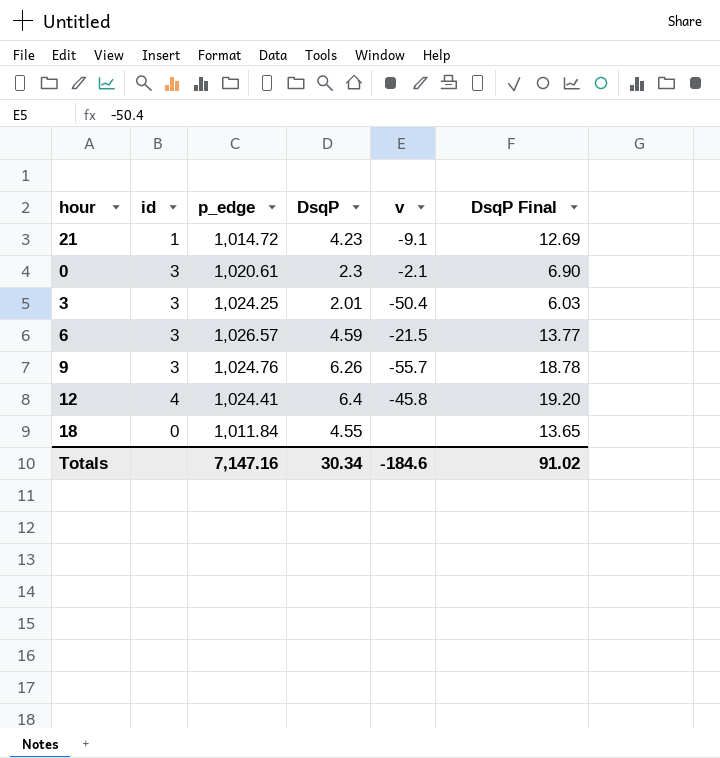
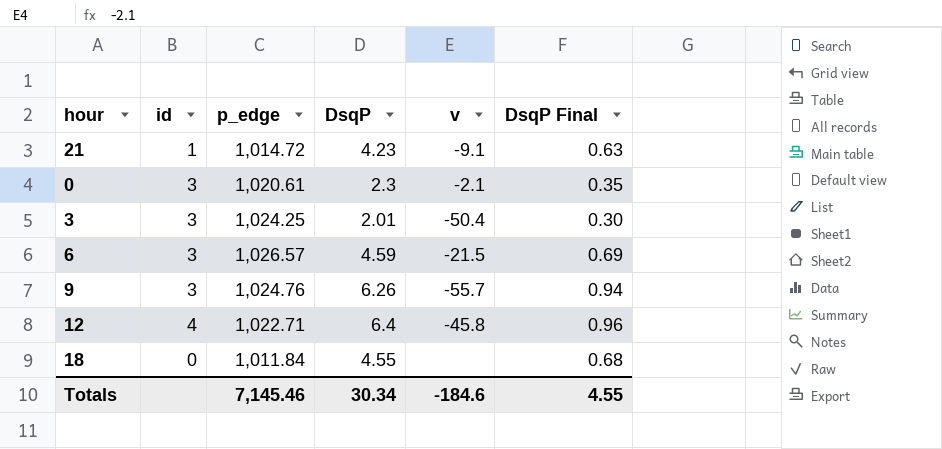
column DsqP Final | formula: [DsqP] * 3 -> [DsqP] * 0.15
12 | p_edge: 1,024.41 -> 1,022.71
Totals | p_edge: 7,147.16 -> 7,145.46
Totals | DsqP Final: 91.02 -> 4.55

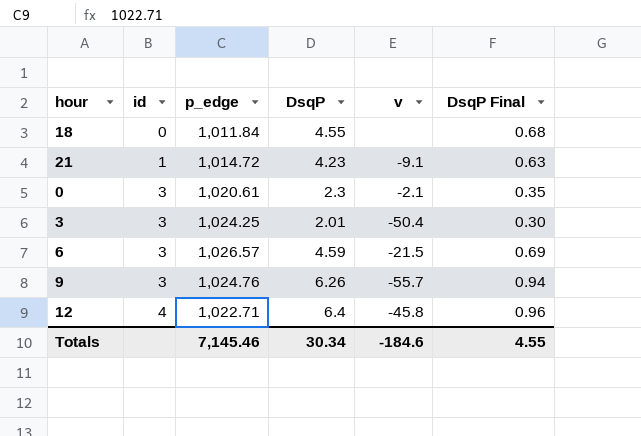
row order: none -> id ascending

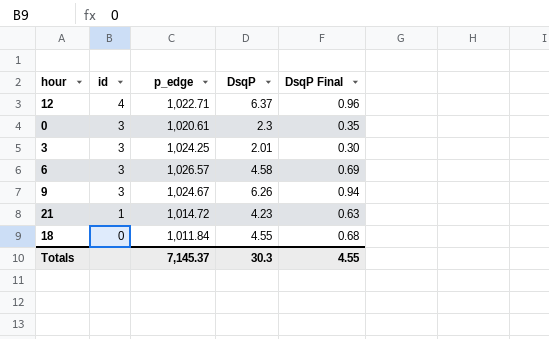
row order: id ascending -> id descending
column v | position: 5 -> none
12 | DsqP: 6.4 -> 6.37
6 | DsqP: 4.59 -> 4.58
9 | p_edge: 1,024.76 -> 1,024.67
Totals | p_edge: 7,145.46 -> 7,145.37
Totals | DsqP: 30.34 -> 30.3

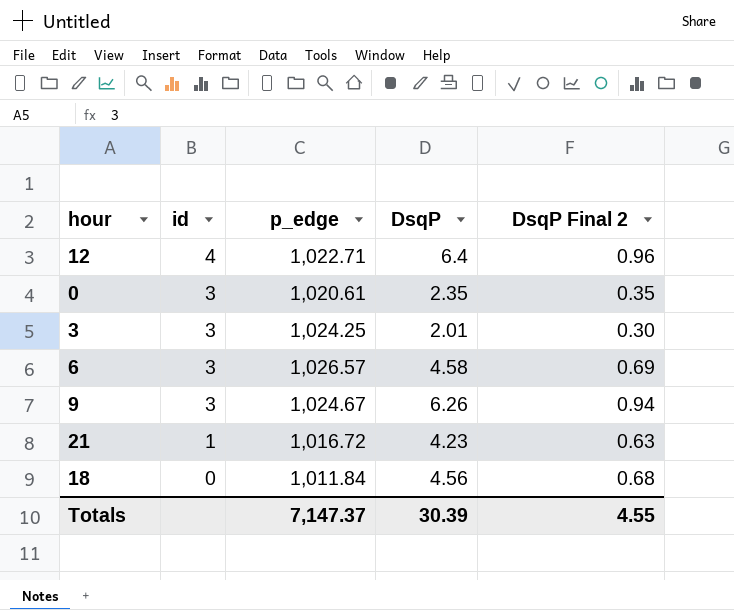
column name: DsqP Final -> DsqP Final 2
12 | DsqP: 6.37 -> 6.4
0 | DsqP: 2.3 -> 2.35
21 | p_edge: 1,014.72 -> 1,016.72
18 | DsqP: 4.55 -> 4.56
Totals | p_edge: 7,145.37 -> 7,147.37
Totals | DsqP: 30.3 -> 30.39

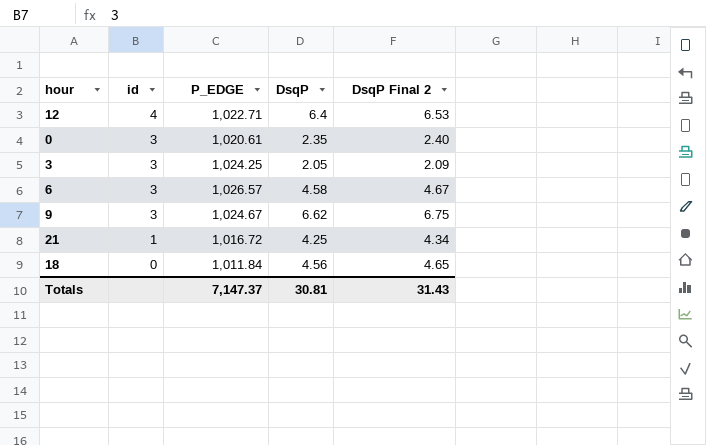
column name: p_edge -> P_EDGE
column DsqP Final 2 | formula: [DsqP] * 0.15 -> [DsqP] * 1.02
3 | DsqP: 2.01 -> 2.05
9 | DsqP: 6.26 -> 6.62
21 | DsqP: 4.23 -> 4.25
Totals | DsqP: 30.39 -> 30.81
Totals | DsqP Final 2: 4.55 -> 31.43

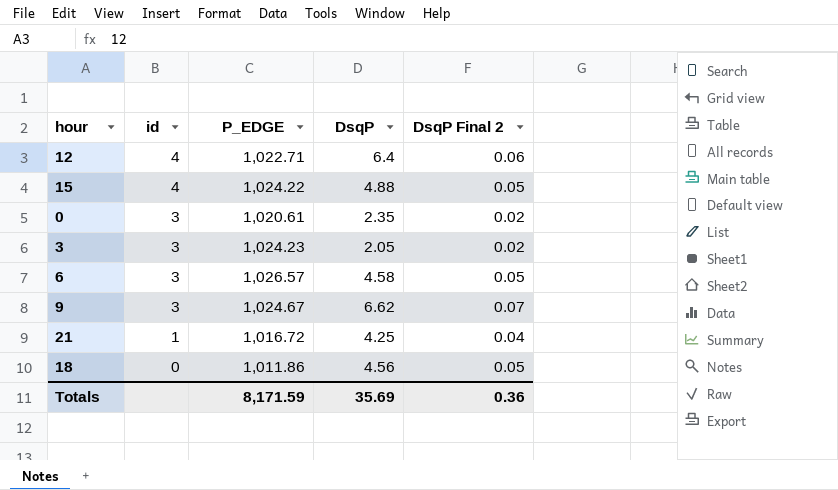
column DsqP Final 2 | formula: [DsqP] * 1.02 -> [DsqP] * 0.01
row 15: none -> 4 | 1,024.22 | 4.88 | 0.05
3 | P_EDGE: 1,024.25 -> 1,024.23
18 | P_EDGE: 1,011.84 -> 1,011.86
Totals | P_EDGE: 7,147.37 -> 8,171.59
Totals | DsqP: 30.81 -> 35.69
Totals | DsqP Final 2: 31.43 -> 0.36

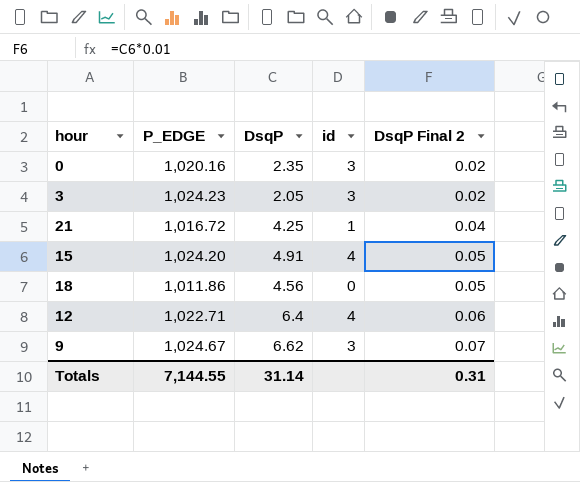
row order: id descending -> DsqP Final 2 ascending
column id | position: 2 -> 4
row 6: 3 | 1,026.57 | 4.58 | 0.05 -> none
0 | P_EDGE: 1,020.61 -> 1,020.16
15 | P_EDGE: 1,024.22 -> 1,024.20
15 | DsqP: 4.88 -> 4.91
Totals | P_EDGE: 8,171.59 -> 7,144.55
Totals | DsqP: 35.69 -> 31.14
Totals | DsqP Final 2: 0.36 -> 0.31

